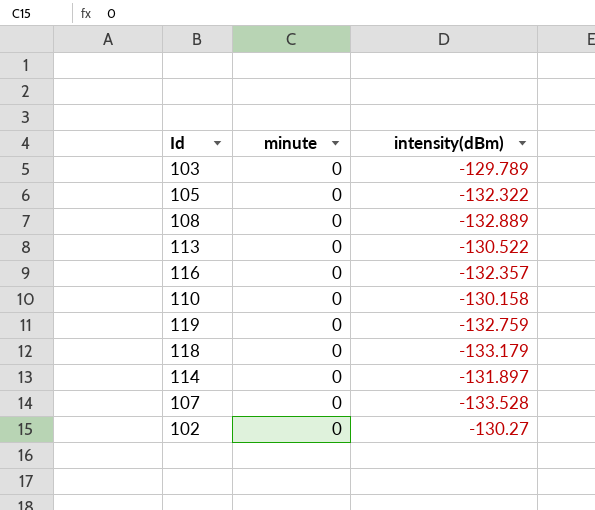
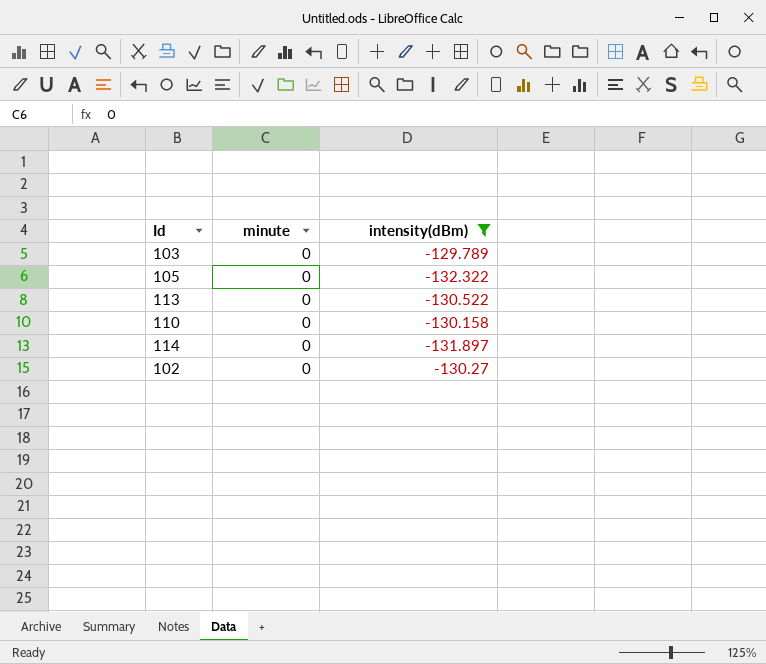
filter: none -> intensity(dBm) >= -132.322

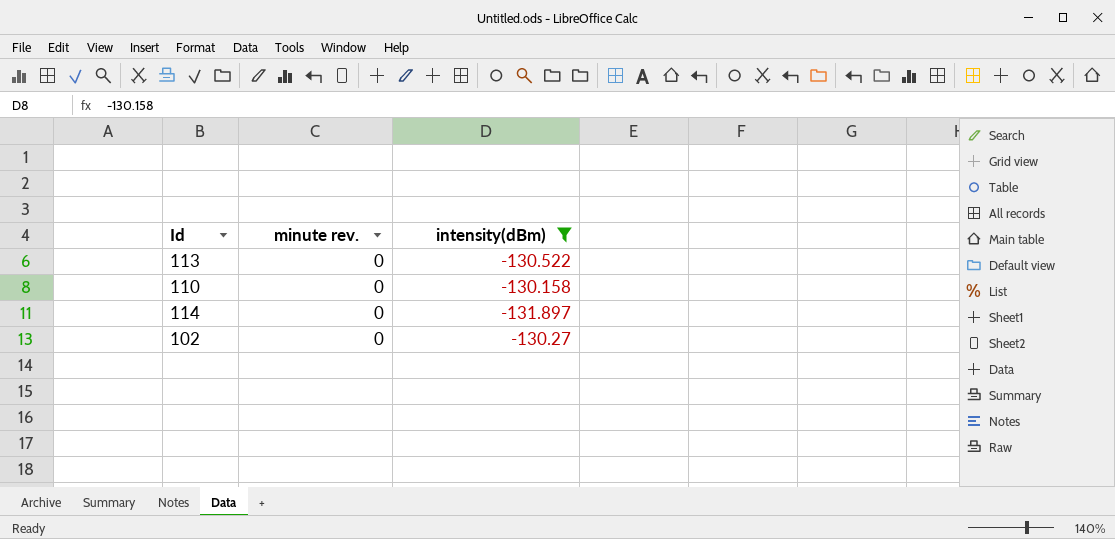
column name: minute -> minute rev.
row 103: 0 | -129.789 -> none
row 105: 0 | -132.322 -> none

